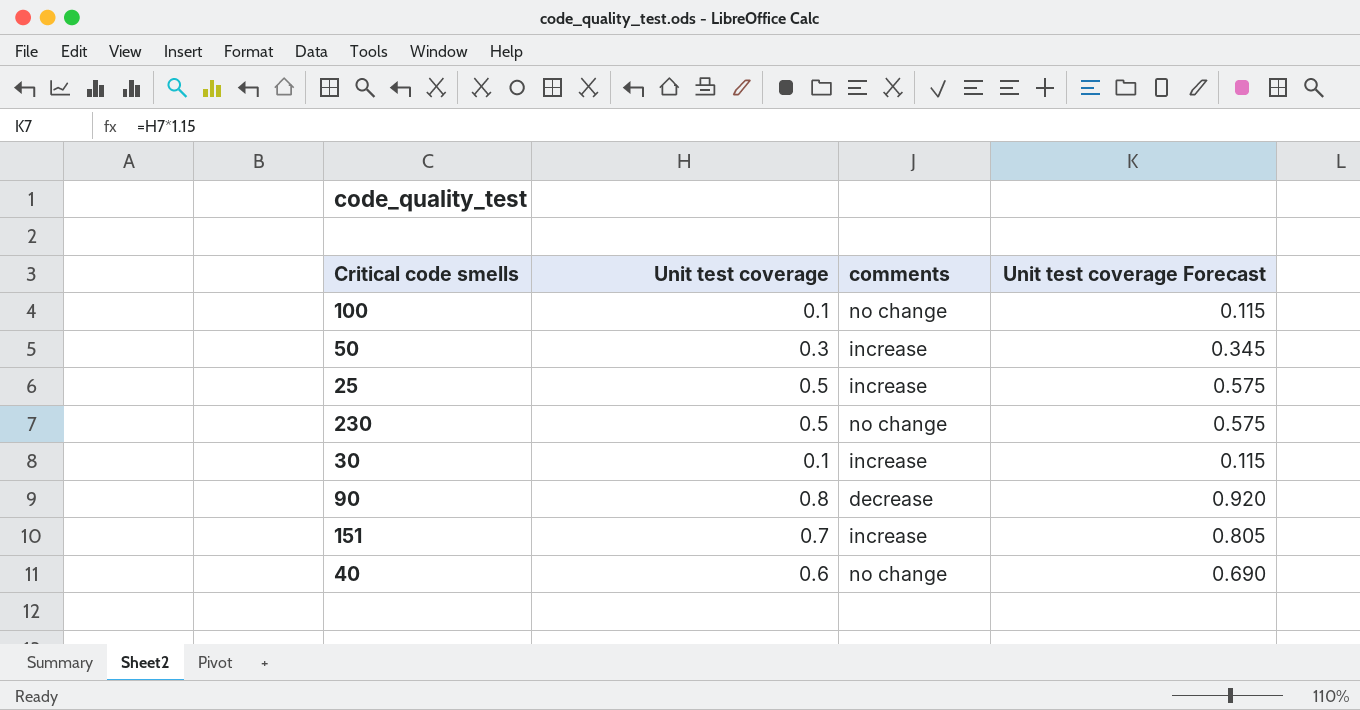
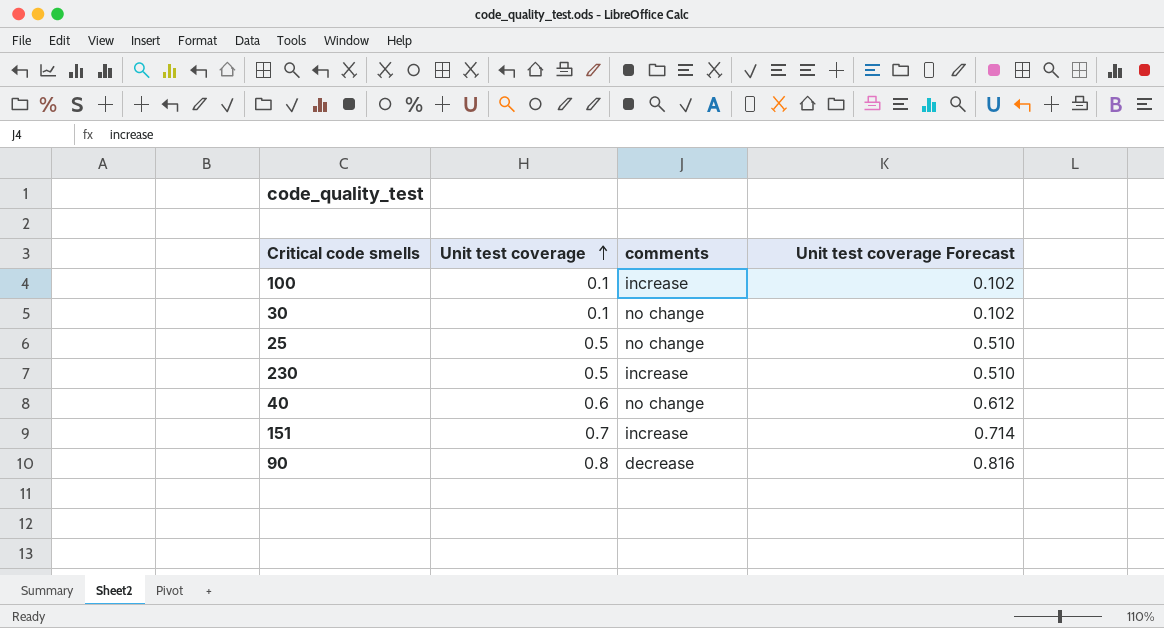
row order: none -> Unit test coverage ascending
column Unit test coverage Forecast | formula: [Unit test coverage] * 1.15 -> [Unit test coverage] * 1.02
row 50: 0.3 | increase | 0.345 -> none
100 | comments: no change -> increase
30 | comments: increase -> no change
25 | comments: increase -> no change
230 | comments: no change -> increase

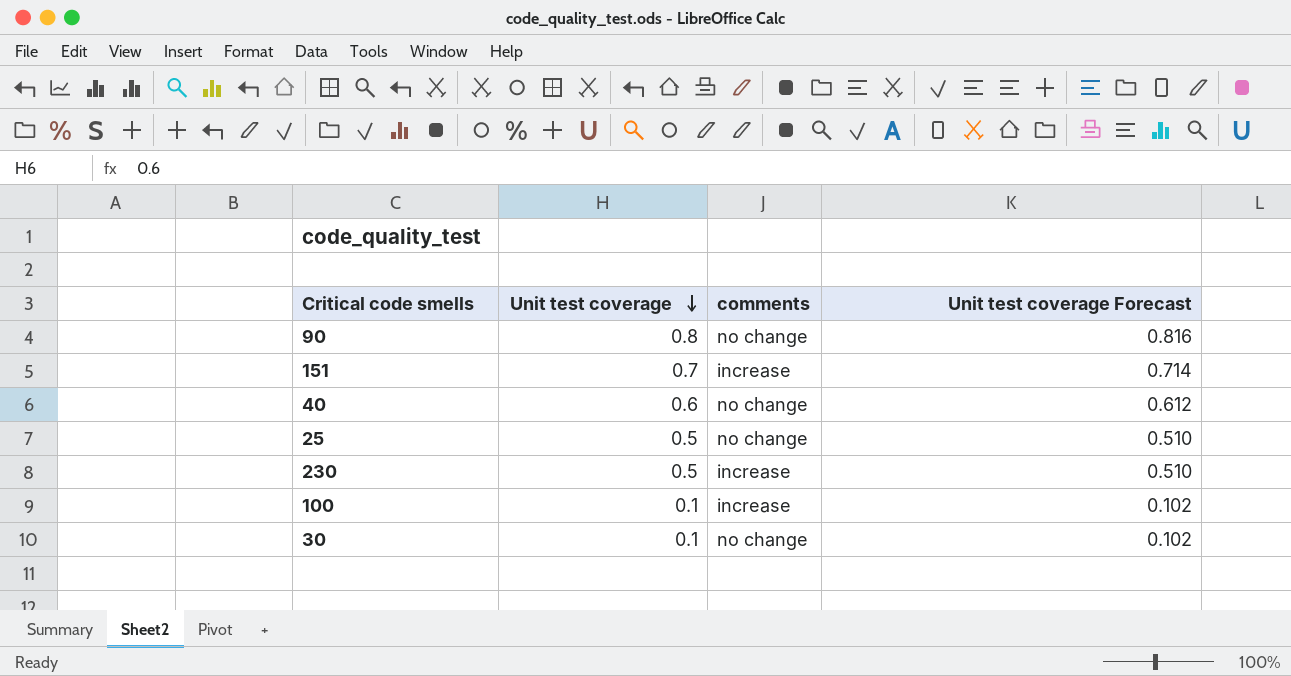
row order: Unit test coverage ascending -> Unit test coverage descending
90 | comments: decrease -> no change

